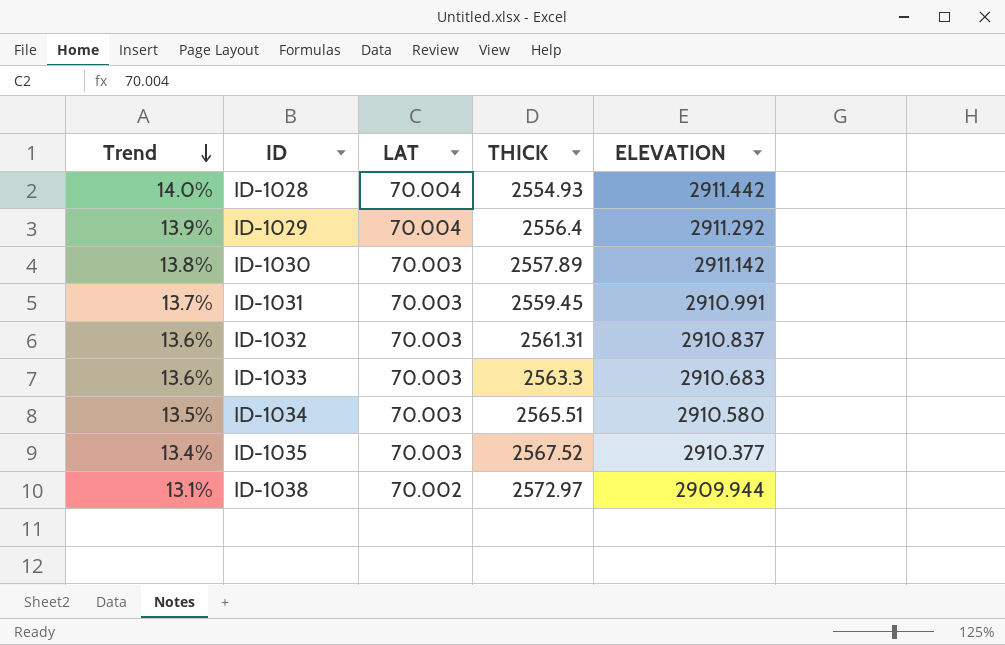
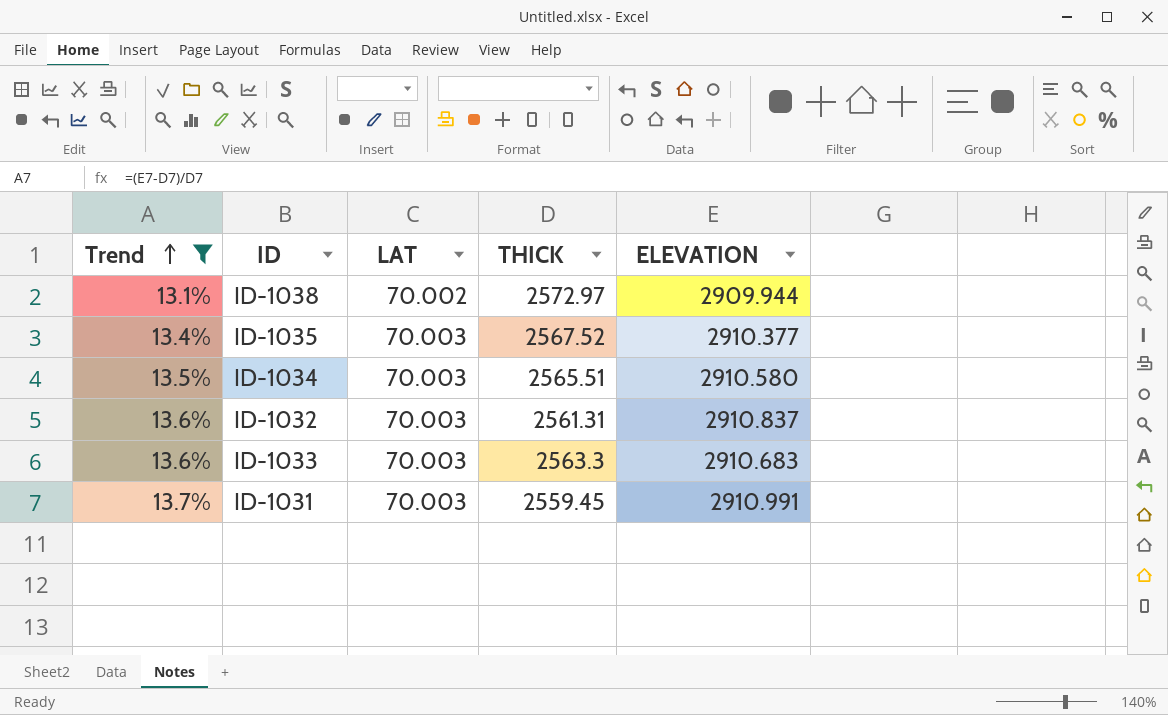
filter: none -> Trend <= 13.7%
row order: Trend descending -> Trend ascending

